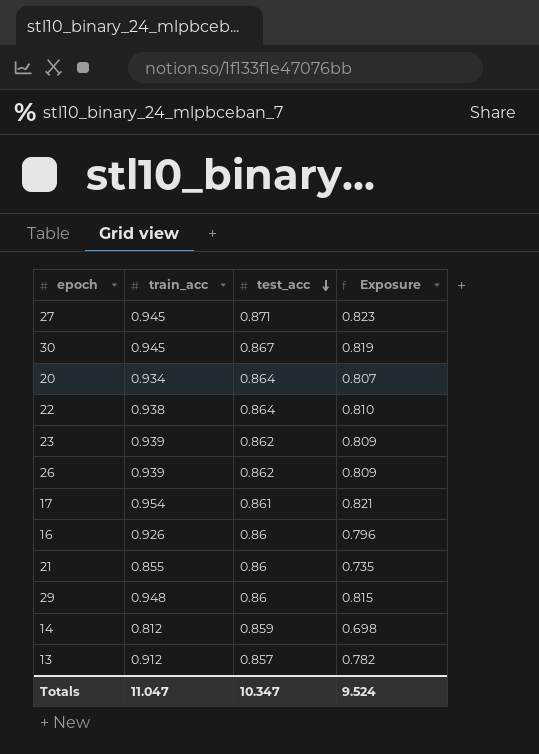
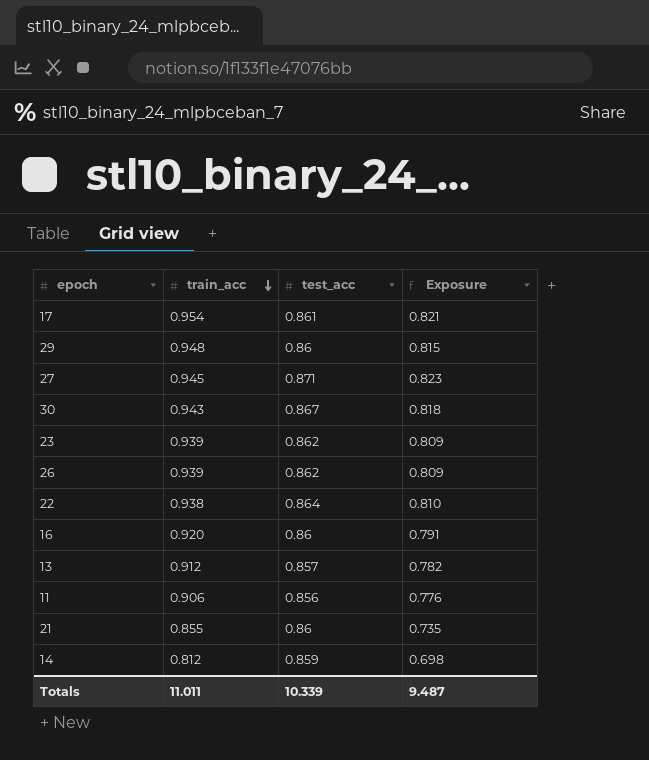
row order: test_acc descending -> train_acc descending
row 20: 0.934 | 0.864 | 0.807 -> none
30 | train_acc: 0.945 -> 0.943
30 | Exposure: 0.819 -> 0.818
16 | train_acc: 0.926 -> 0.920
16 | Exposure: 0.796 -> 0.791
row 11: none -> 0.906 | 0.856 | 0.776
Totals | train_acc: 11.047 -> 11.011
Totals | test_acc: 10.347 -> 10.339
Totals | Exposure: 9.524 -> 9.487

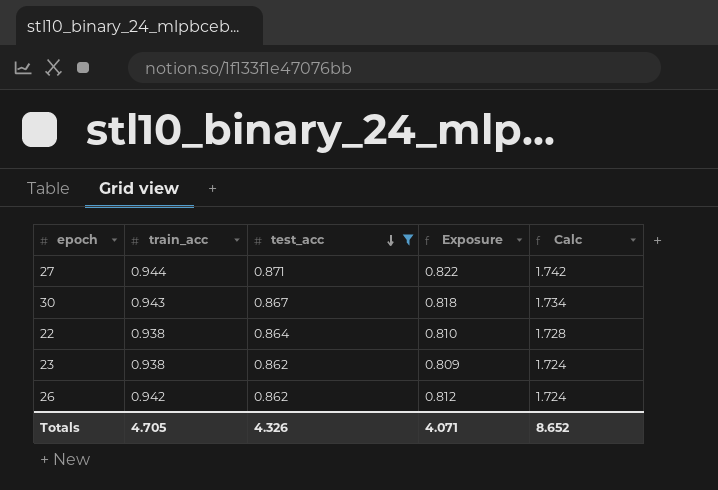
filter: none -> test_acc >= 0.862
row order: train_acc descending -> test_acc descending
column Calc | formula: none -> [test_acc] * 2
27 | train_acc: 0.945 -> 0.944
27 | Exposure: 0.823 -> 0.822
23 | train_acc: 0.939 -> 0.938
26 | train_acc: 0.939 -> 0.942
26 | Exposure: 0.809 -> 0.812
Totals | train_acc: 11.011 -> 4.705
Totals | test_acc: 10.339 -> 4.326
Totals | Exposure: 9.487 -> 4.071

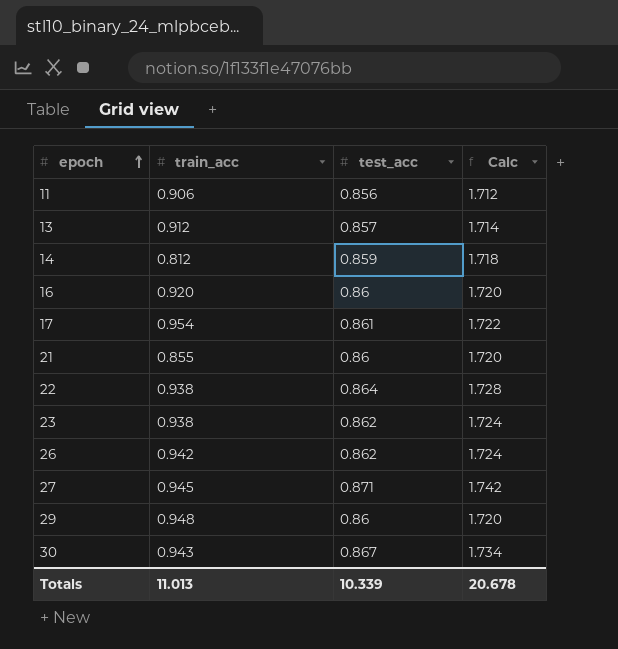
filter: test_acc >= 0.862 -> none
row order: test_acc descending -> epoch ascending
column Exposure | formula: [train_acc] * [test_acc] -> none
27 | train_acc: 0.944 -> 0.945
Totals | train_acc: 4.705 -> 11.013
Totals | test_acc: 4.326 -> 10.339
Totals | Calc: 8.652 -> 20.678

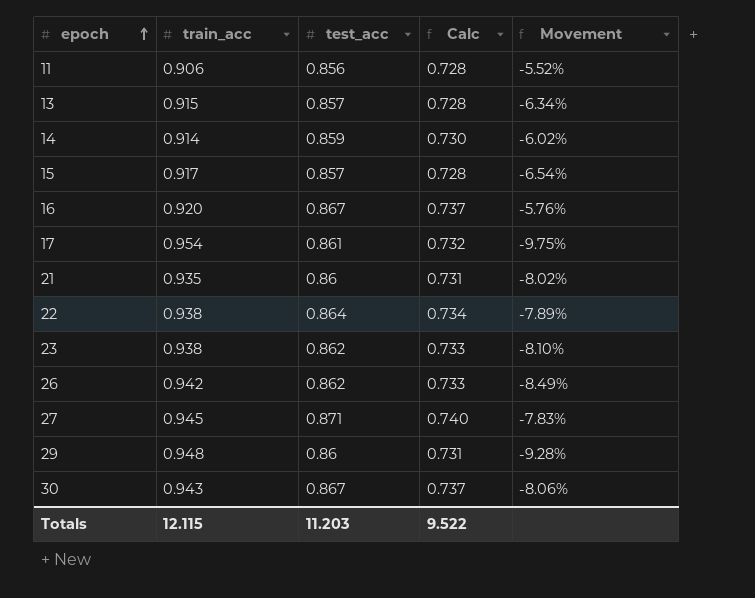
column Calc | formula: [test_acc] * 2 -> [test_acc] * 0.85
column Movement | formula: none -> ([test_acc] - [train_acc]) / [train_acc]
13 | train_acc: 0.912 -> 0.915
14 | train_acc: 0.812 -> 0.914
row 15: none -> 0.917 | 0.857 | 0.728 | -6.54%
16 | test_acc: 0.86 -> 0.867
21 | train_acc: 0.855 -> 0.935
Totals | train_acc: 11.013 -> 12.115
Totals | test_acc: 10.339 -> 11.203
Totals | Calc: 20.678 -> 9.522

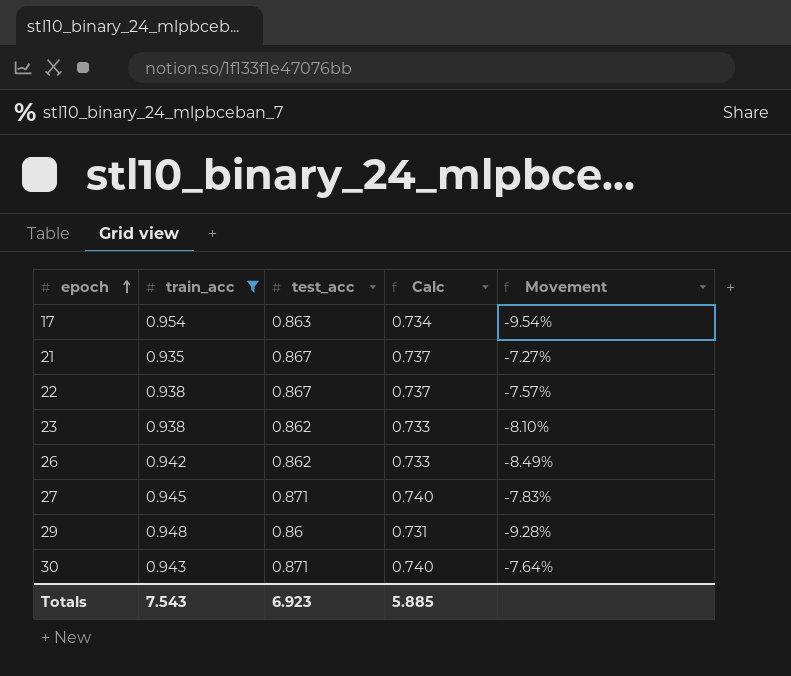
filter: none -> train_acc >= 0.935
17 | test_acc: 0.861 -> 0.863
17 | Calc: 0.732 -> 0.734
17 | Movement: -9.75% -> -9.54%
21 | test_acc: 0.86 -> 0.867
21 | Calc: 0.731 -> 0.737
21 | Movement: -8.02% -> -7.27%
22 | test_acc: 0.864 -> 0.867
22 | Calc: 0.734 -> 0.737
22 | Movement: -7.89% -> -7.57%
30 | test_acc: 0.867 -> 0.871
30 | Calc: 0.737 -> 0.740
30 | Movement: -8.06% -> -7.64%
Totals | train_acc: 12.115 -> 7.543
Totals | test_acc: 11.203 -> 6.923
Totals | Calc: 9.522 -> 5.885

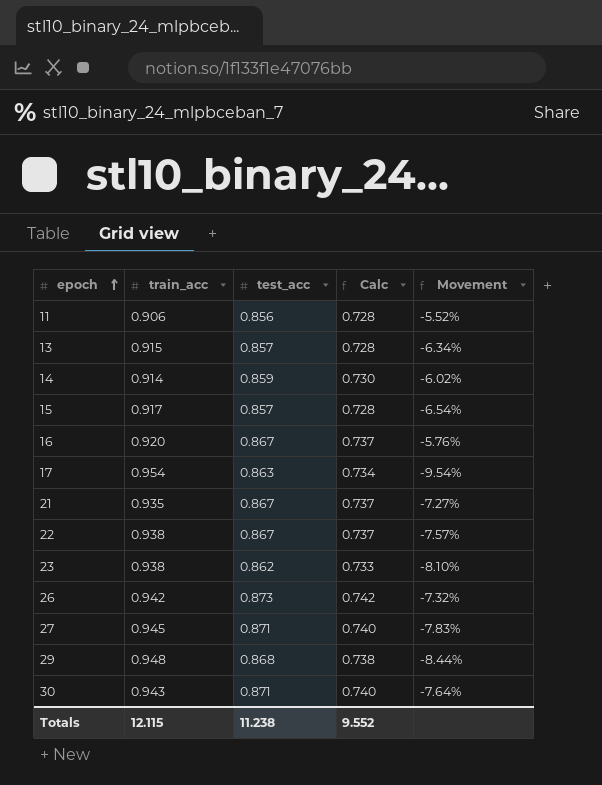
filter: train_acc >= 0.935 -> none
26 | test_acc: 0.862 -> 0.873
26 | Calc: 0.733 -> 0.742
26 | Movement: -8.49% -> -7.32%
29 | test_acc: 0.86 -> 0.868
29 | Calc: 0.731 -> 0.738
29 | Movement: -9.28% -> -8.44%
Totals | train_acc: 7.543 -> 12.115
Totals | test_acc: 6.923 -> 11.238
Totals | Calc: 5.885 -> 9.552

